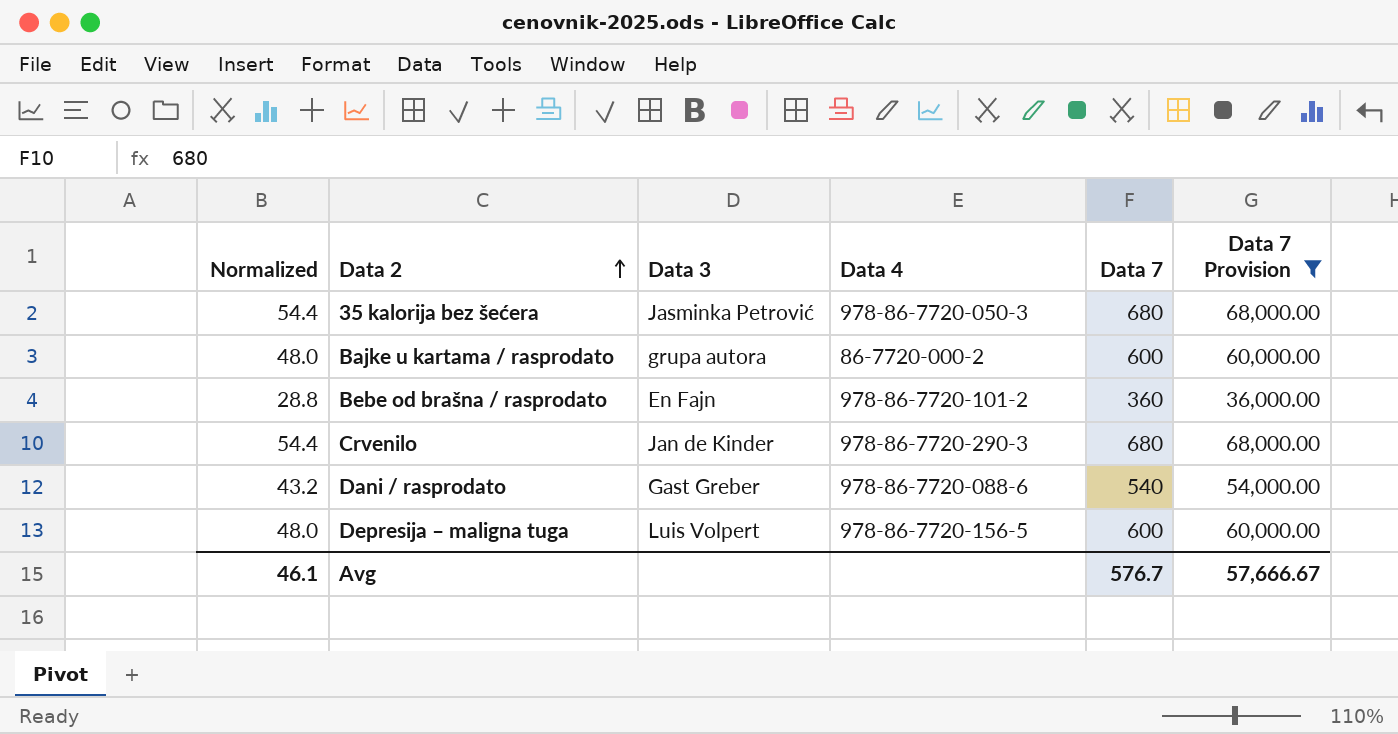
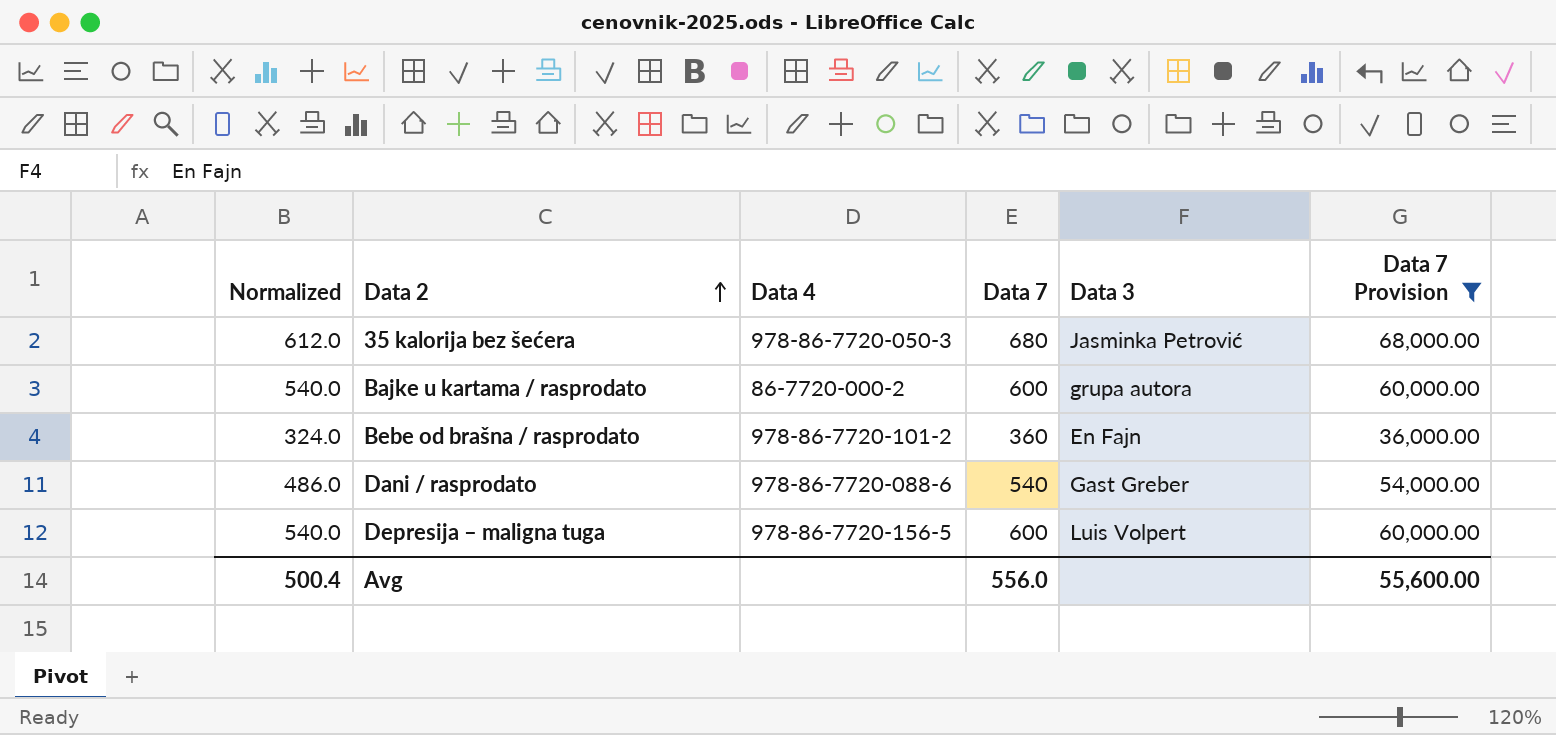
column Normalized | formula: [Data 7] * 0.08 -> [Data 7] * 0.9
column Data 3 | position: 3 -> 5
row Crvenilo: 54.4 | Jan de Kinder | 978-86-7720-290-3 | 680 | 68,000.00 -> none
Avg | Normalized: 46.1 -> 500.4
Avg | Data 7: 576.7 -> 556.0
Avg | Data 7 Provision: 57,666.67 -> 55,600.00

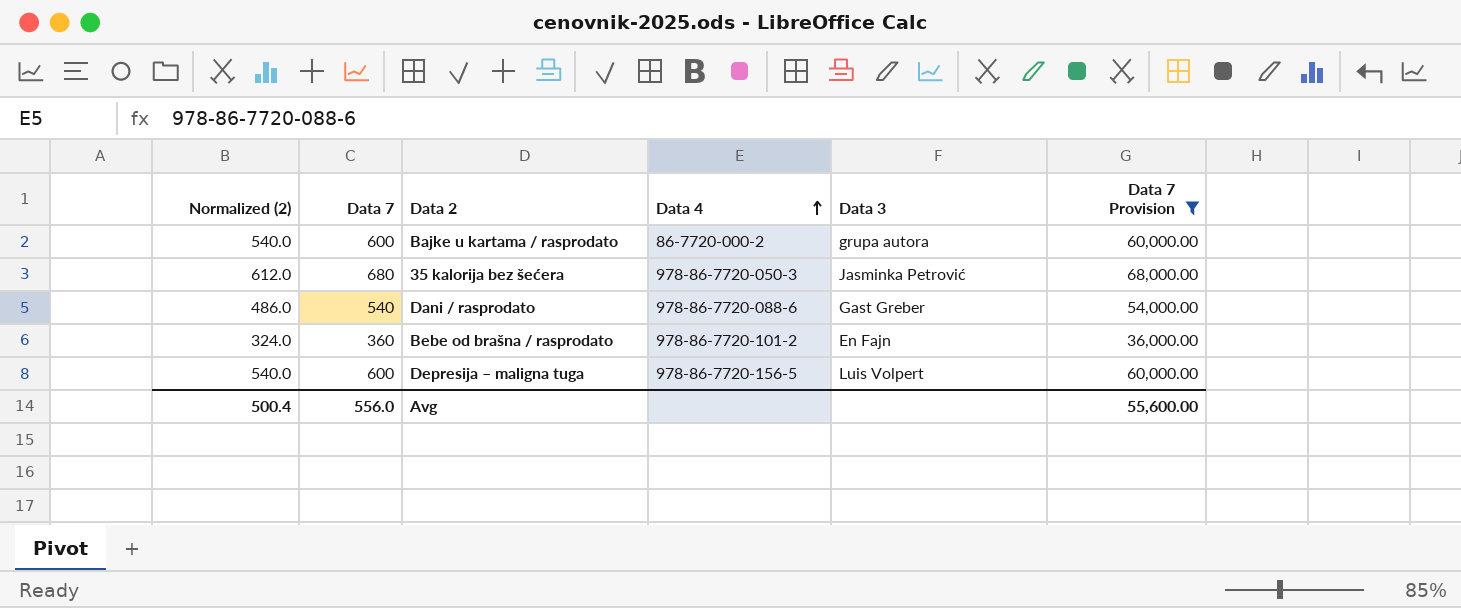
row order: Data 2 ascending -> Data 4 ascending
column name: Normalized -> Normalized (2)
column Data 7 | position: 4 -> 2

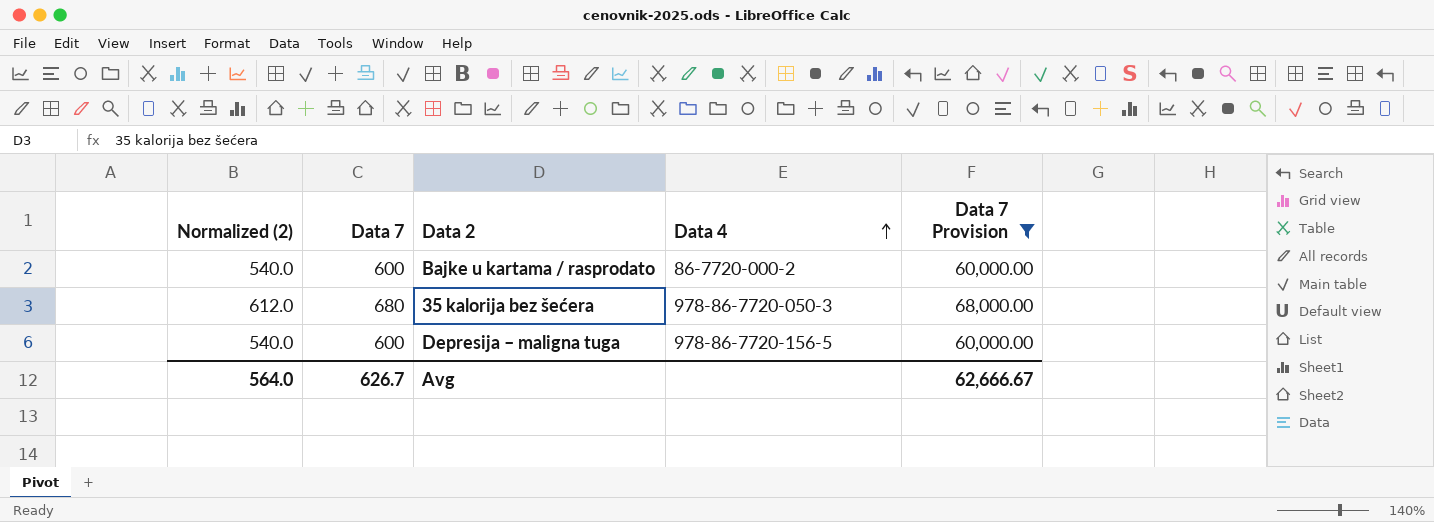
column Data 3 | position: 5 -> none
row Dani / rasprodato: 486.0 | 540 | 978-86-7720-088-6 | Gast Greber | 54,000.00 -> none
row Bebe od brašna / rasprodato: 324.0 | 360 | 978-86-7720-101-2 | En Fajn | 36,000.00 -> none
Avg | Normalized (2): 500.4 -> 564.0
Avg | Data 7: 556.0 -> 626.7
Avg | Data 7 Provision: 55,600.00 -> 62,666.67

